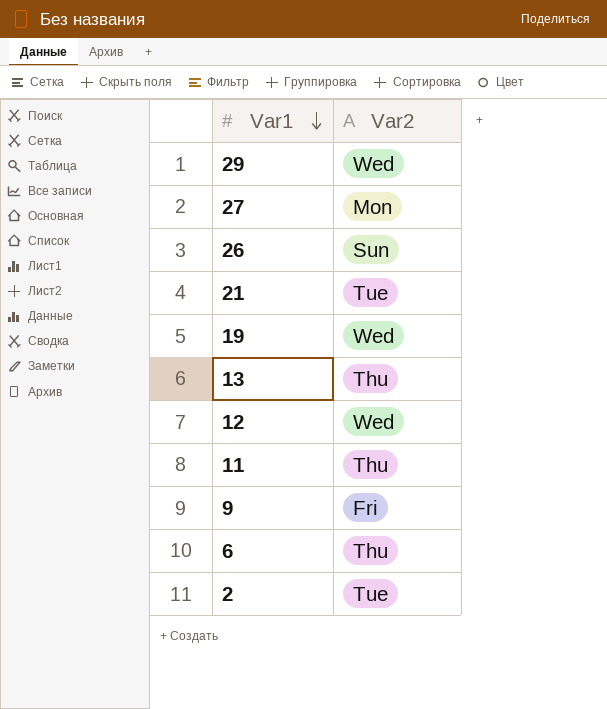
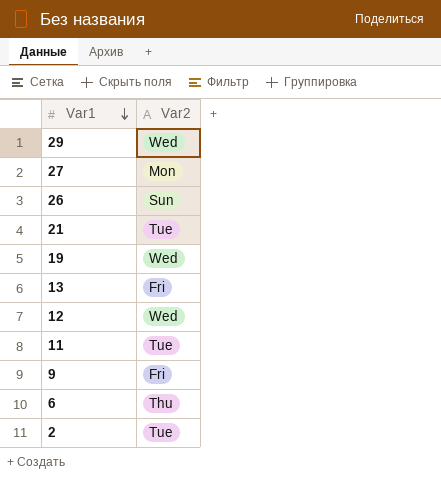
13 | Var2: Thu -> Fri
11 | Var2: Thu -> Tue

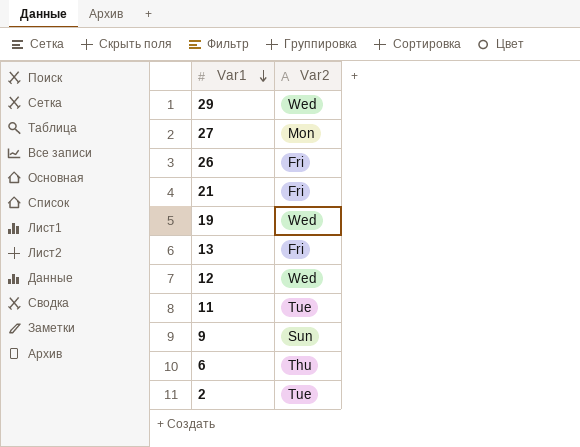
26 | Var2: Sun -> Fri
21 | Var2: Tue -> Fri
9 | Var2: Fri -> Sun

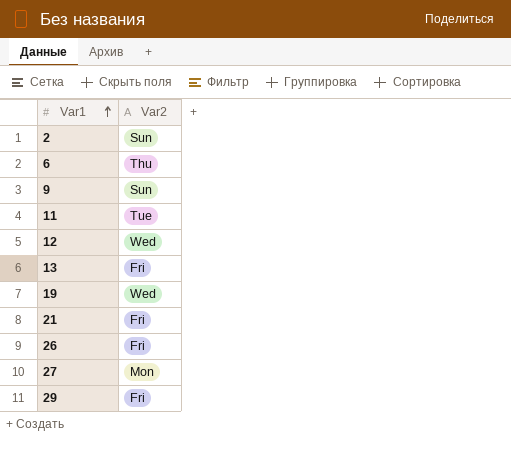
row order: Var1 descending -> Var1 ascending
2 | Var2: Tue -> Sun
29 | Var2: Wed -> Fri

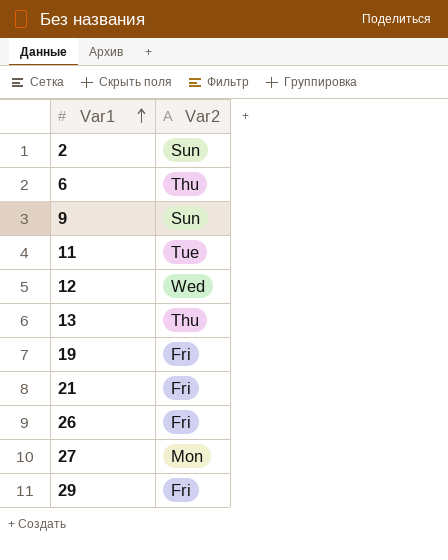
13 | Var2: Fri -> Thu
19 | Var2: Wed -> Fri

